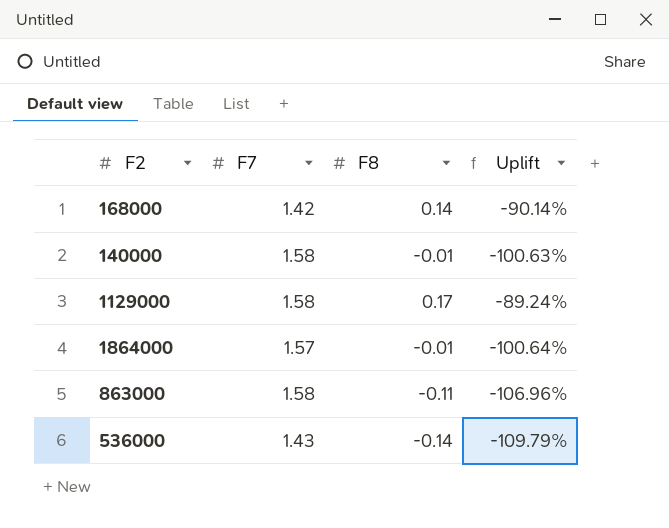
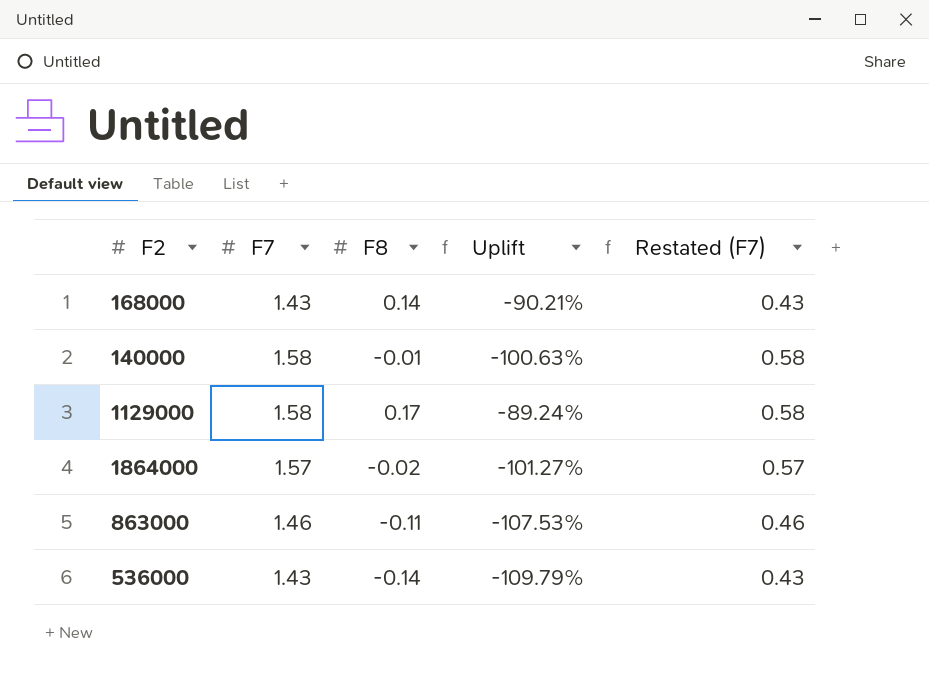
column Restated (F7) | formula: none -> [F7] - 1
168000 | F7: 1.42 -> 1.43
168000 | Uplift: -90.14% -> -90.21%
1864000 | F8: -0.01 -> -0.02
1864000 | Uplift: -100.64% -> -101.27%
863000 | F7: 1.58 -> 1.46
863000 | Uplift: -106.96% -> -107.53%

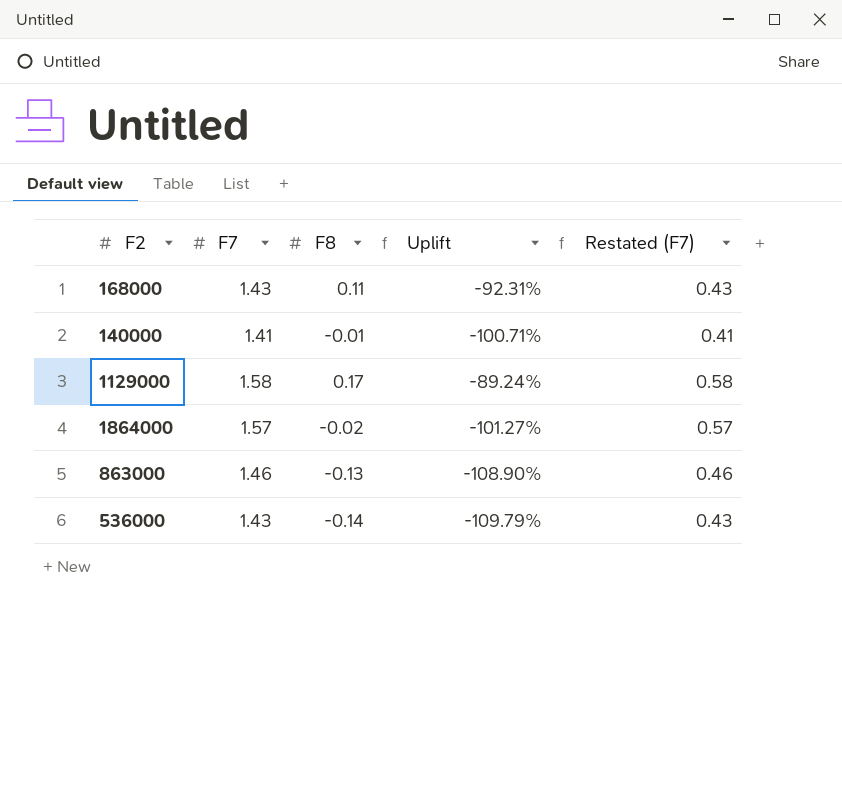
168000 | F8: 0.14 -> 0.11
168000 | Uplift: -90.21% -> -92.31%
140000 | F7: 1.58 -> 1.41
140000 | Uplift: -100.63% -> -100.71%
140000 | Restated (F7): 0.58 -> 0.41
863000 | F8: -0.11 -> -0.13
863000 | Uplift: -107.53% -> -108.90%

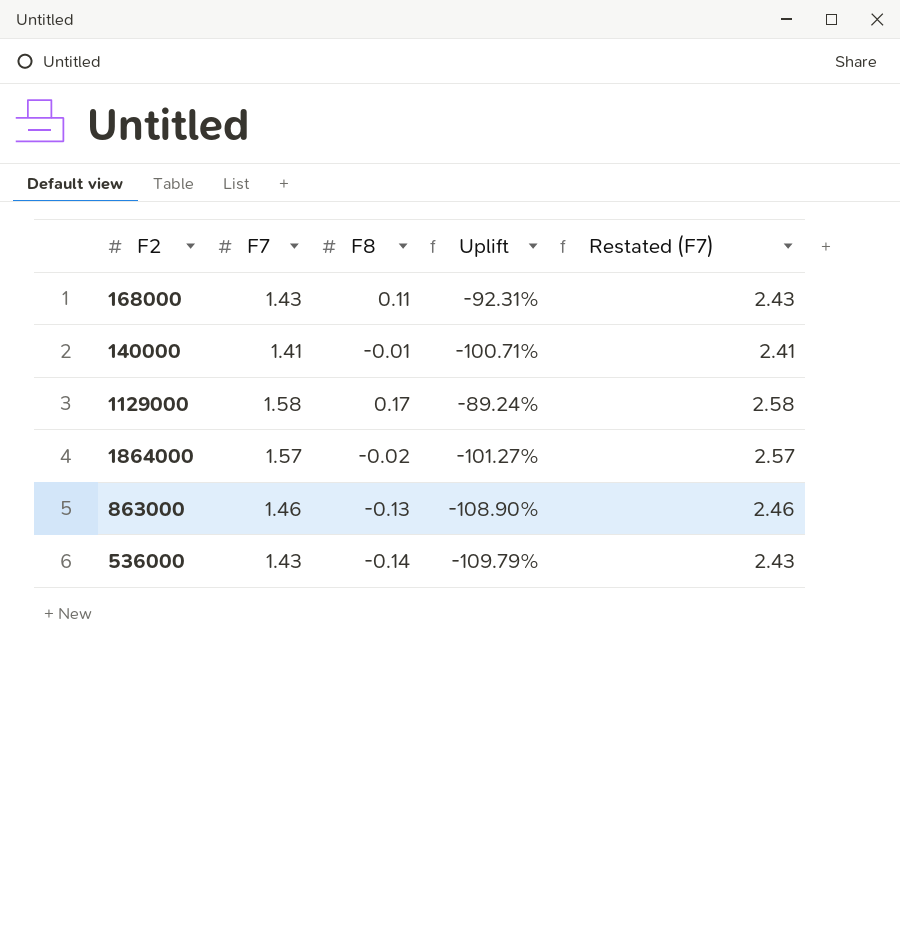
column Restated (F7) | formula: [F7] - 1 -> [F7] + 1

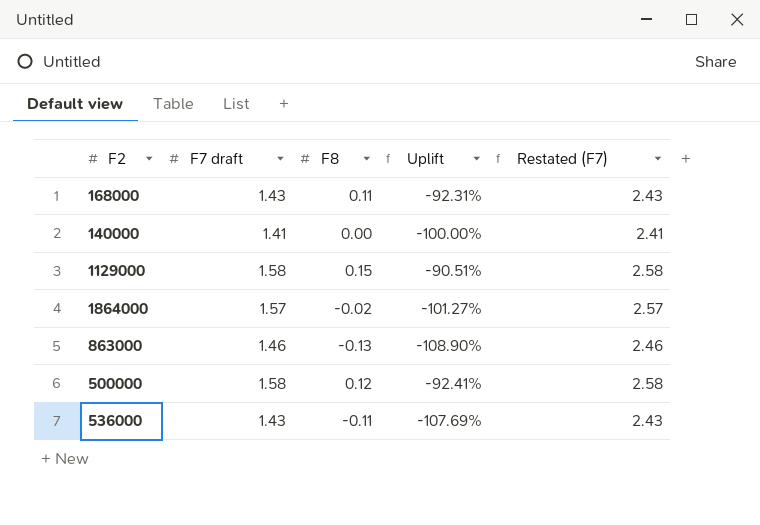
column name: F7 -> F7 draft
140000 | F8: -0.01 -> 0.00
140000 | Uplift: -100.71% -> -100.00%
1129000 | F8: 0.17 -> 0.15
1129000 | Uplift: -89.24% -> -90.51%
row 500000: none -> 1.58 | 0.12 | -92.41% | 2.58
536000 | F8: -0.14 -> -0.11
536000 | Uplift: -109.79% -> -107.69%

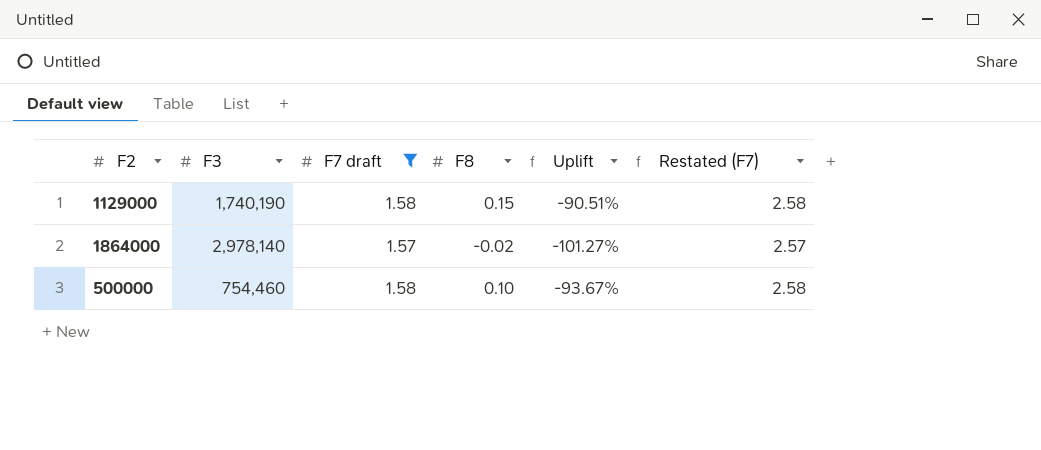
filter: none -> F7 draft >= 1.57
column F3 | position: none -> 2
500000 | F8: 0.12 -> 0.10
500000 | Uplift: -92.41% -> -93.67%

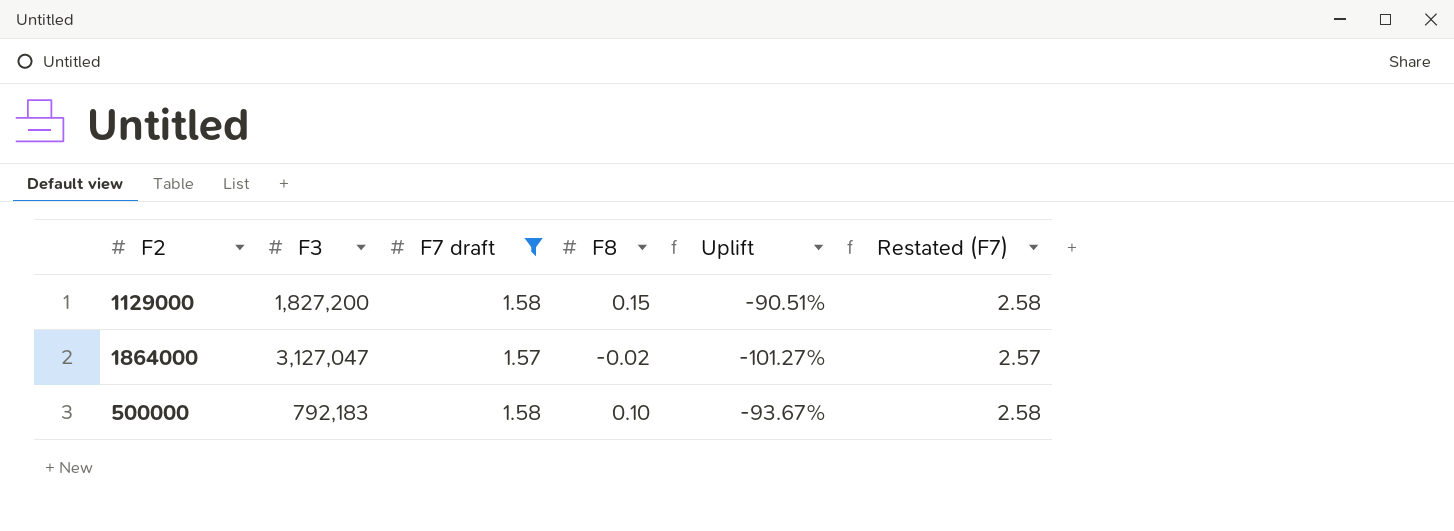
1129000 | F3: 1,740,190 -> 1,827,200
1864000 | F3: 2,978,140 -> 3,127,047
500000 | F3: 754,460 -> 792,183

